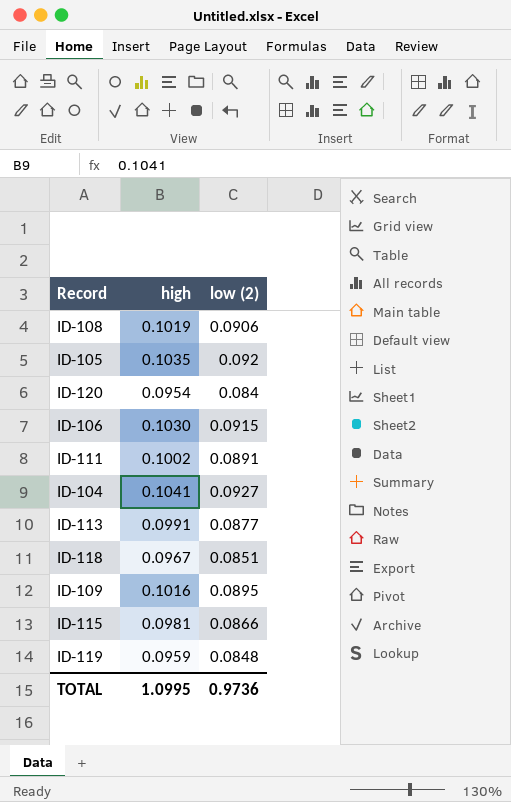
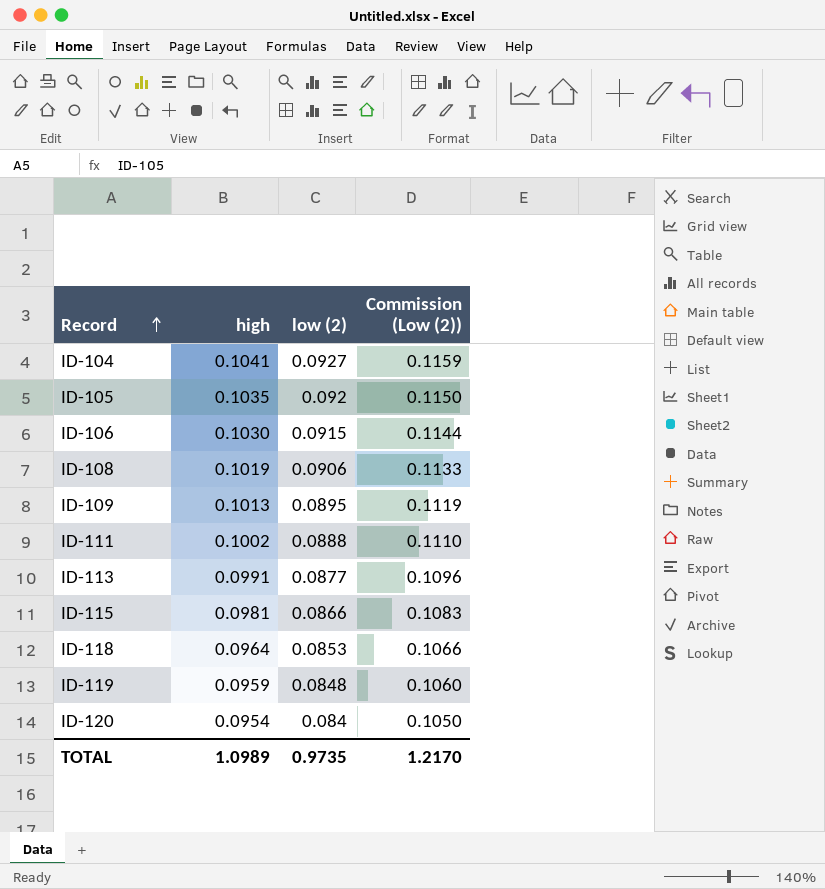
row order: none -> Record ascending
column Commission (Low (2)) | formula: none -> [low (2)] * 1.25
ID-109 | high: 0.1016 -> 0.1013
ID-111 | low (2): 0.0891 -> 0.0888
ID-118 | high: 0.0967 -> 0.0964
ID-118 | low (2): 0.0851 -> 0.0853
TOTAL | high: 1.0995 -> 1.0989
TOTAL | low (2): 0.9736 -> 0.9735

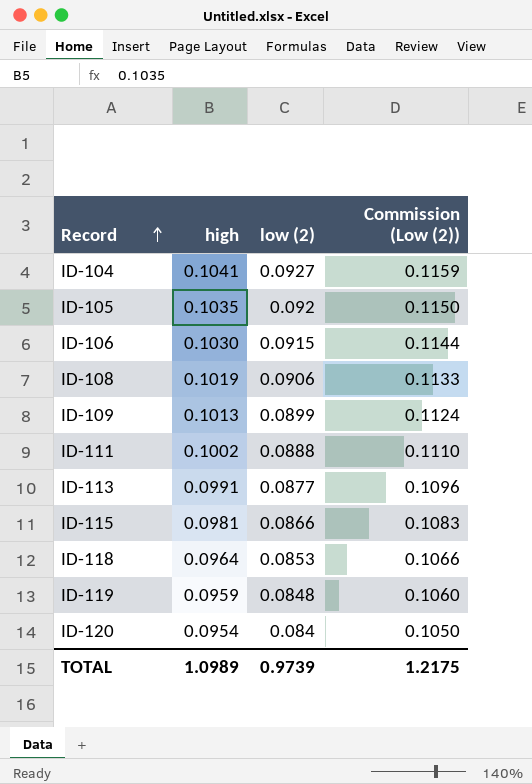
ID-109 | low (2): 0.0895 -> 0.0899
ID-109 | Commission (Low (2)): 0.1119 -> 0.1124
TOTAL | low (2): 0.9735 -> 0.9739
TOTAL | Commission (Low (2)): 1.2170 -> 1.2175

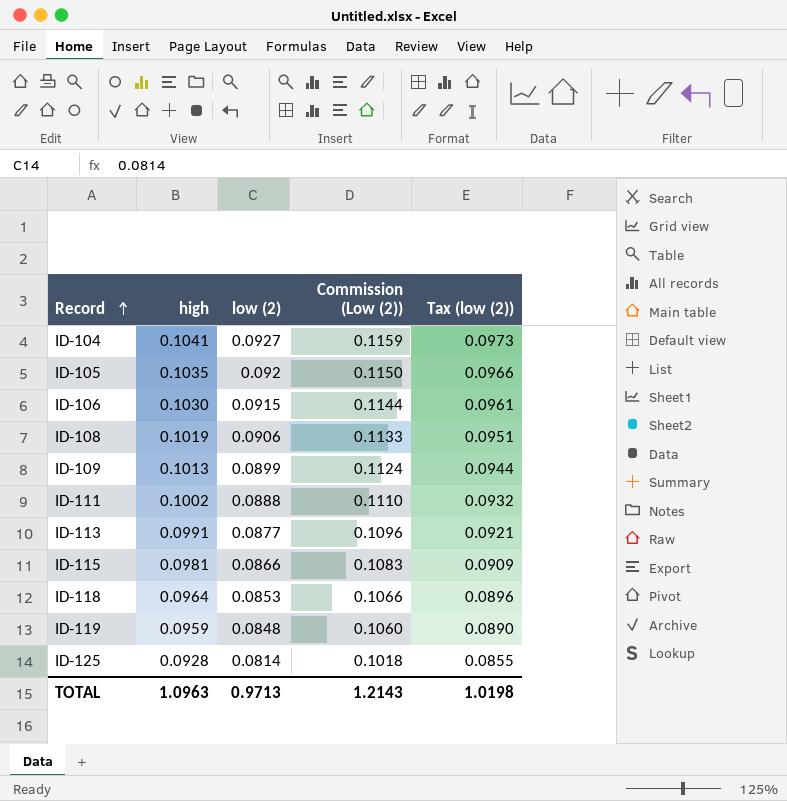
column Tax (low (2)) | formula: none -> [low (2)] * 1.05
row ID-120: 0.0954 | 0.084 | 0.1050 -> none
row ID-125: none -> 0.0928 | 0.0814 | 0.1018 | 0.0855
TOTAL | high: 1.0989 -> 1.0963
TOTAL | low (2): 0.9739 -> 0.9713
TOTAL | Commission (Low (2)): 1.2175 -> 1.2143

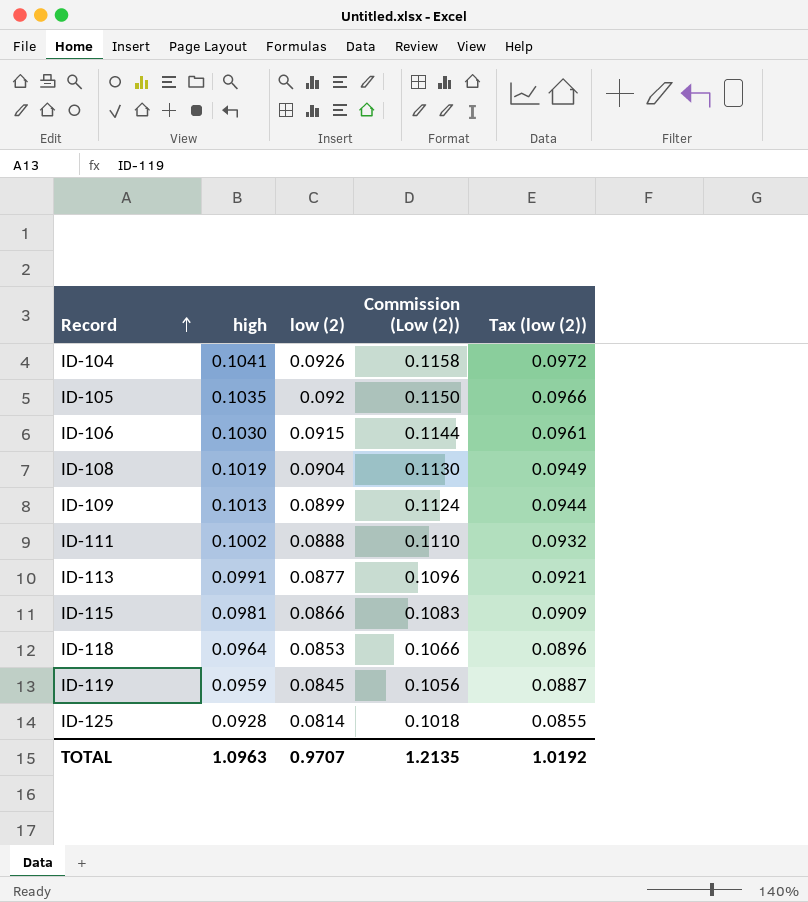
ID-104 | low (2): 0.0927 -> 0.0926
ID-104 | Commission (Low (2)): 0.1159 -> 0.1158
ID-104 | Tax (low (2)): 0.0973 -> 0.0972
ID-108 | low (2): 0.0906 -> 0.0904
ID-108 | Commission (Low (2)): 0.1133 -> 0.1130
ID-108 | Tax (low (2)): 0.0951 -> 0.0949
ID-119 | low (2): 0.0848 -> 0.0845
ID-119 | Commission (Low (2)): 0.1060 -> 0.1056
ID-119 | Tax (low (2)): 0.0890 -> 0.0887
TOTAL | low (2): 0.9713 -> 0.9707
TOTAL | Commission (Low (2)): 1.2143 -> 1.2135
TOTAL | Tax (low (2)): 1.0198 -> 1.0192

